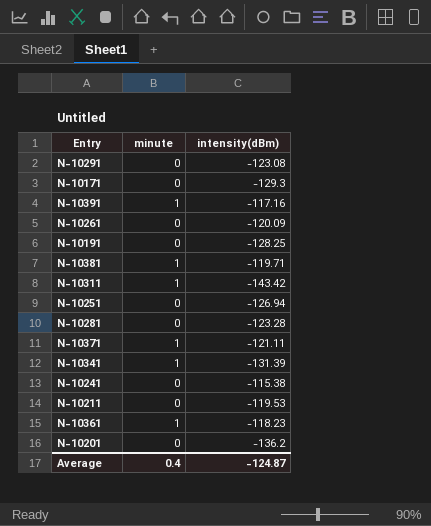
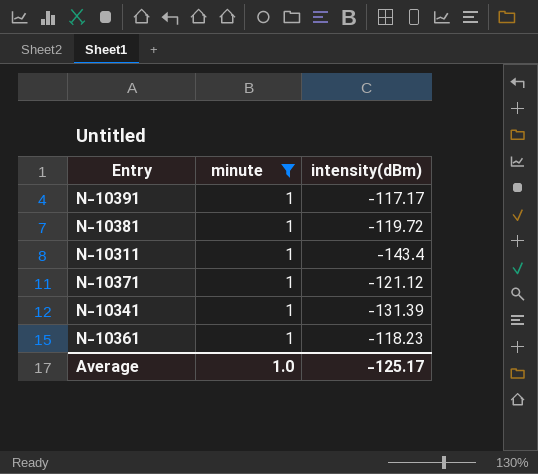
filter: none -> minute = 1
N-10391 | intensity(dBm): -117.16 -> -117.17
N-10381 | intensity(dBm): -119.71 -> -119.72
N-10311 | intensity(dBm): -143.42 -> -143.4
N-10371 | intensity(dBm): -121.11 -> -121.12
Average | minute: 0.4 -> 1.0
Average | intensity(dBm): -124.87 -> -125.17

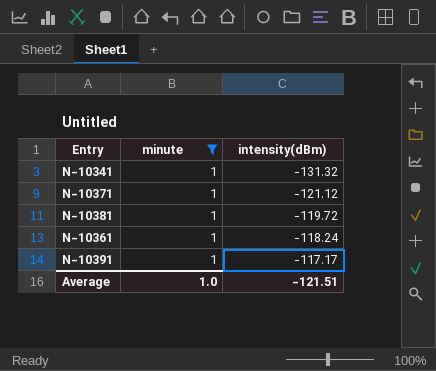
row order: none -> intensity(dBm) ascending
row N-10311: 1 | -143.4 -> none
N-10341 | intensity(dBm): -131.39 -> -131.32
N-10361 | intensity(dBm): -118.23 -> -118.24
Average | intensity(dBm): -125.17 -> -121.51

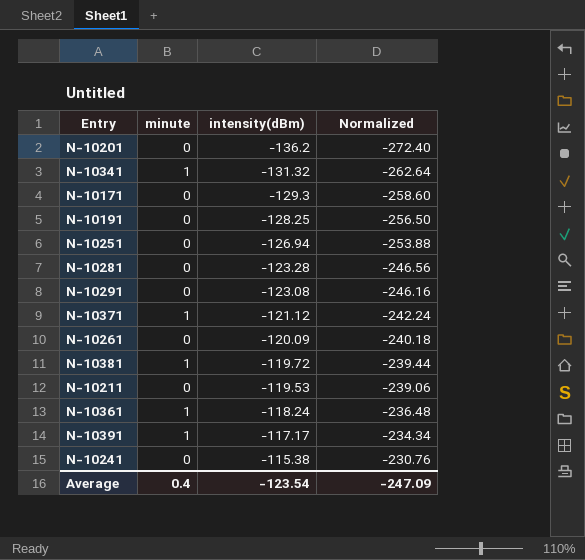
filter: minute = 1 -> none
column Normalized | formula: none -> [intensity(dBm)] * 2
Average | minute: 1.0 -> 0.4
Average | intensity(dBm): -121.51 -> -123.54

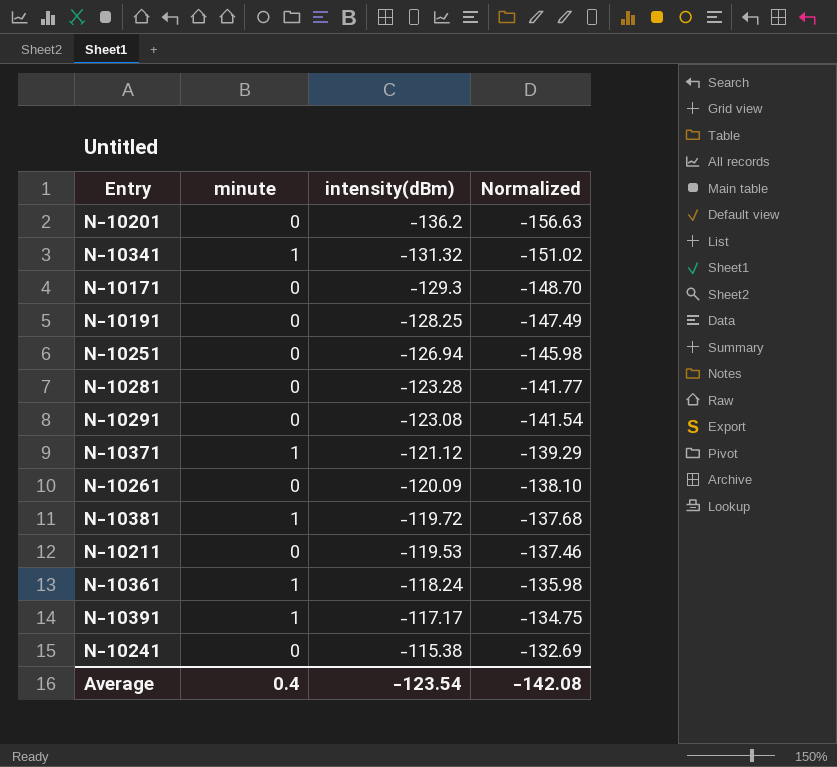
column Normalized | formula: [intensity(dBm)] * 2 -> [intensity(dBm)] * 1.15
Average | Normalized: -247.09 -> -142.08

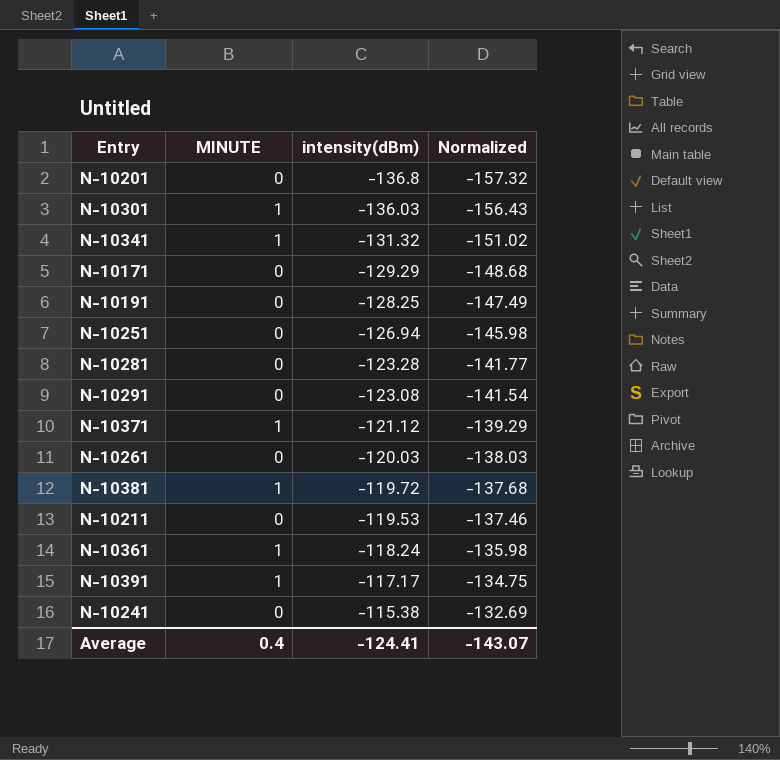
column name: minute -> MINUTE
N-10201 | intensity(dBm): -136.2 -> -136.8
N-10201 | Normalized: -156.63 -> -157.32
row N-10301: none -> 1 | -136.03 | -156.43
N-10171 | intensity(dBm): -129.3 -> -129.29
N-10171 | Normalized: -148.70 -> -148.68
N-10261 | intensity(dBm): -120.09 -> -120.03
N-10261 | Normalized: -138.10 -> -138.03
Average | intensity(dBm): -123.54 -> -124.41
Average | Normalized: -142.08 -> -143.07

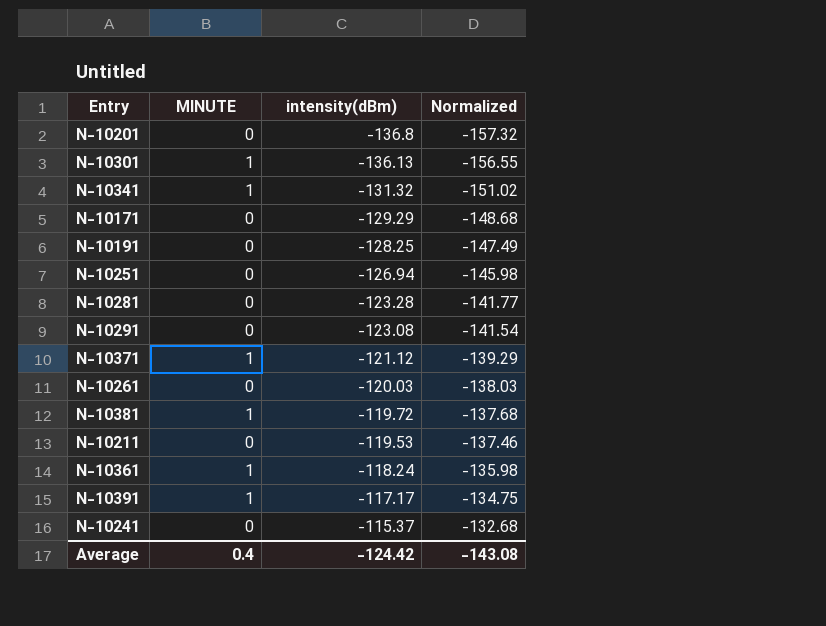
N-10301 | intensity(dBm): -136.03 -> -136.13
N-10301 | Normalized: -156.43 -> -156.55
N-10241 | intensity(dBm): -115.38 -> -115.37
N-10241 | Normalized: -132.69 -> -132.68
Average | intensity(dBm): -124.41 -> -124.42
Average | Normalized: -143.07 -> -143.08

